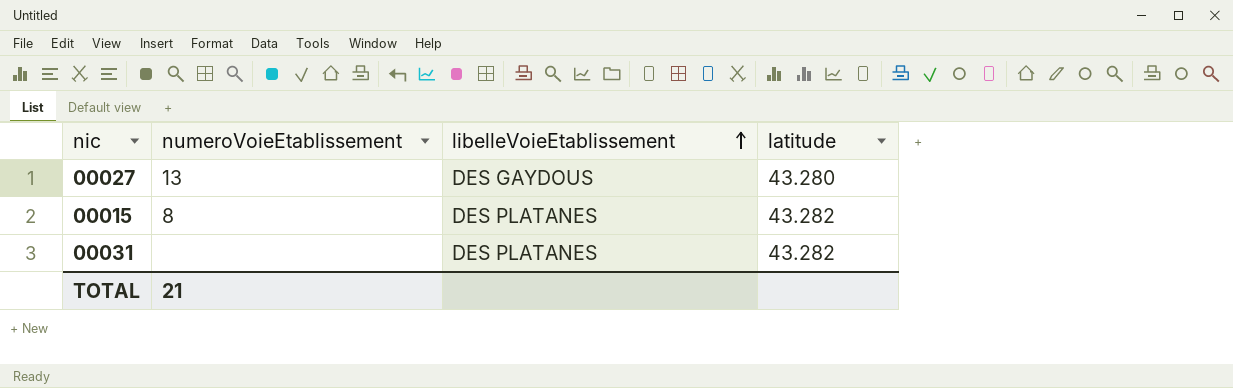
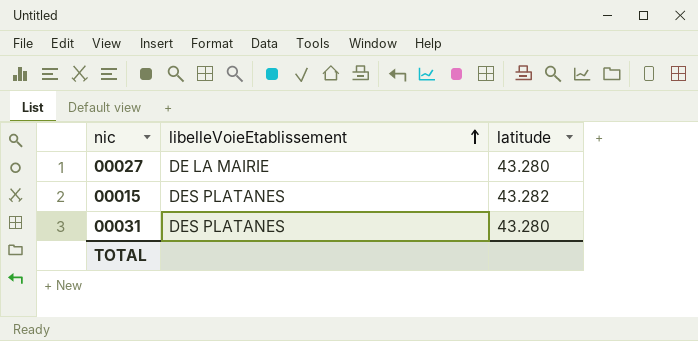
column numeroVoieEtablissement | position: 2 -> none
00027 | libelleVoieEtablissement: DES GAYDOUS -> DE LA MAIRIE
00031 | latitude: 43.282 -> 43.280

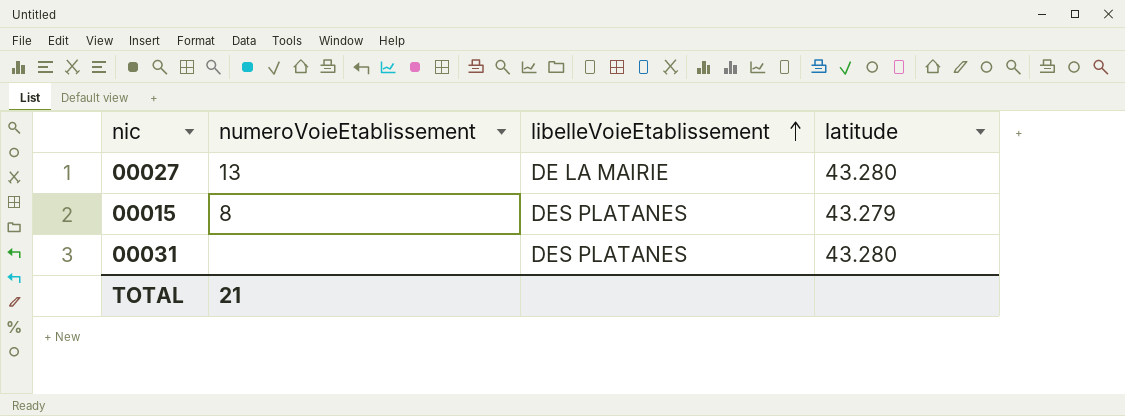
column numeroVoieEtablissement | position: none -> 2
00015 | latitude: 43.282 -> 43.279

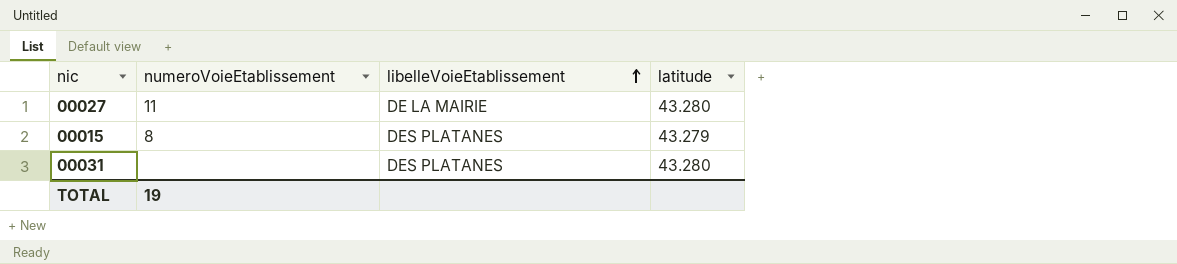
00027 | numeroVoieEtablissement: 13 -> 11
TOTAL | numeroVoieEtablissement: 21 -> 19

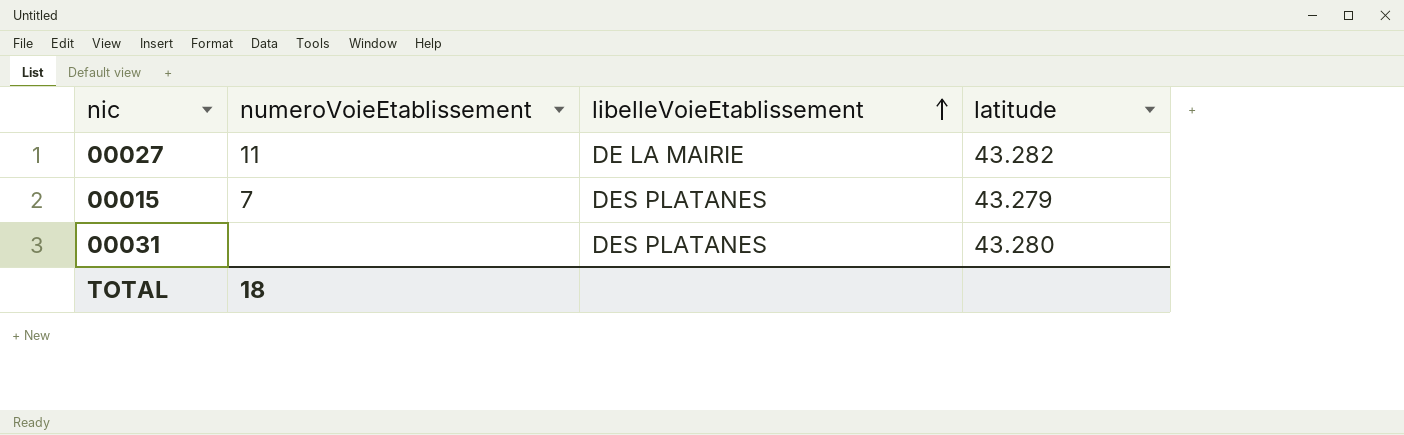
00027 | latitude: 43.280 -> 43.282
00015 | numeroVoieEtablissement: 8 -> 7
TOTAL | numeroVoieEtablissement: 19 -> 18

